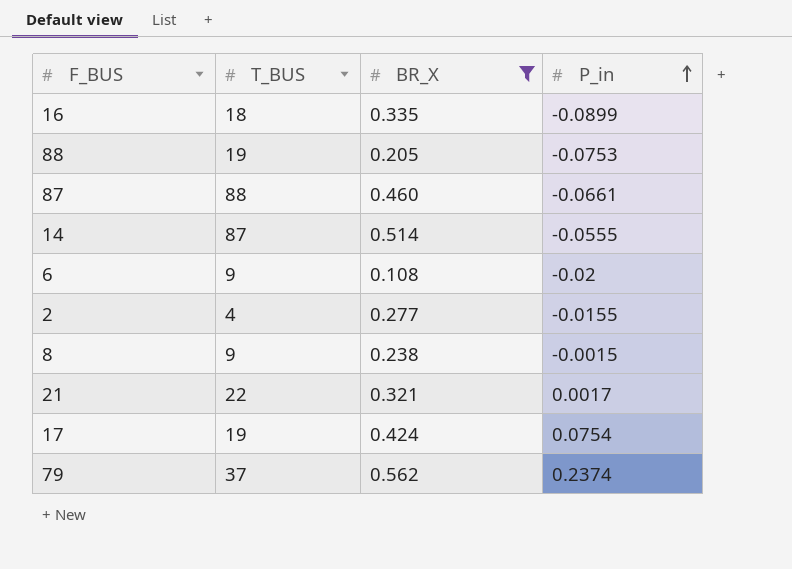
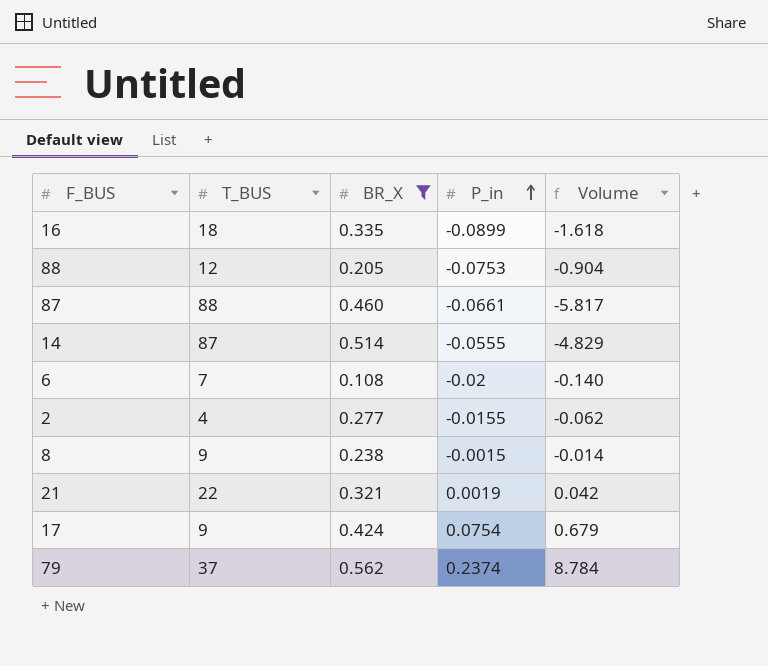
column Volume | formula: none -> [T_BUS] * [P_in]
88 | T_BUS: 19 -> 12
6 | T_BUS: 9 -> 7
21 | P_in: 0.0017 -> 0.0019
17 | T_BUS: 19 -> 9

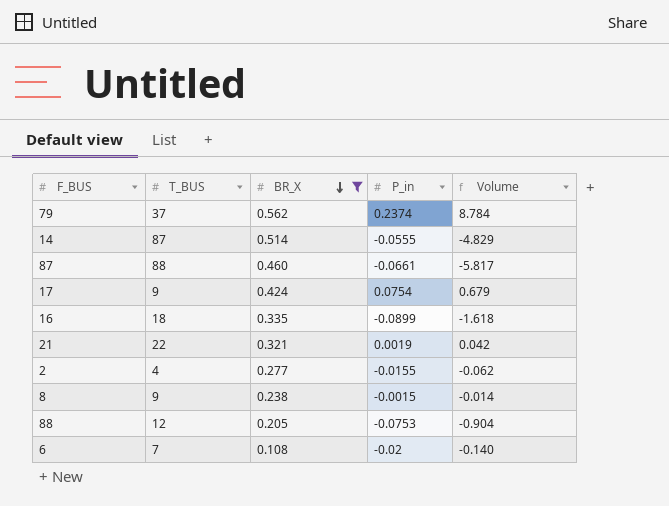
row order: P_in ascending -> BR_X descending

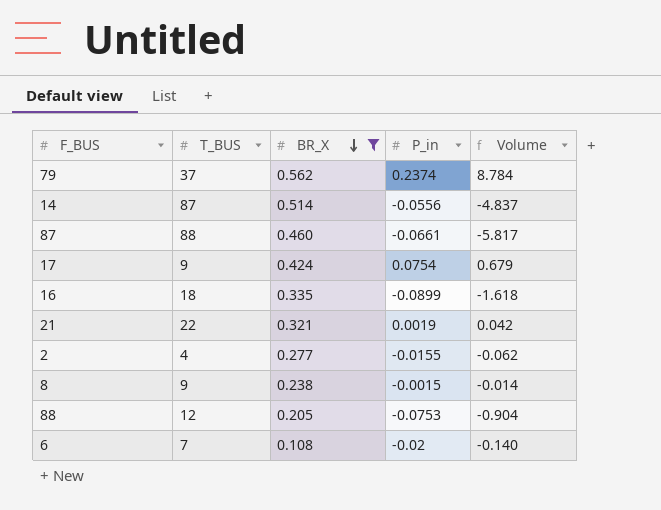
14 | P_in: -0.0555 -> -0.0556
14 | Volume: -4.829 -> -4.837

